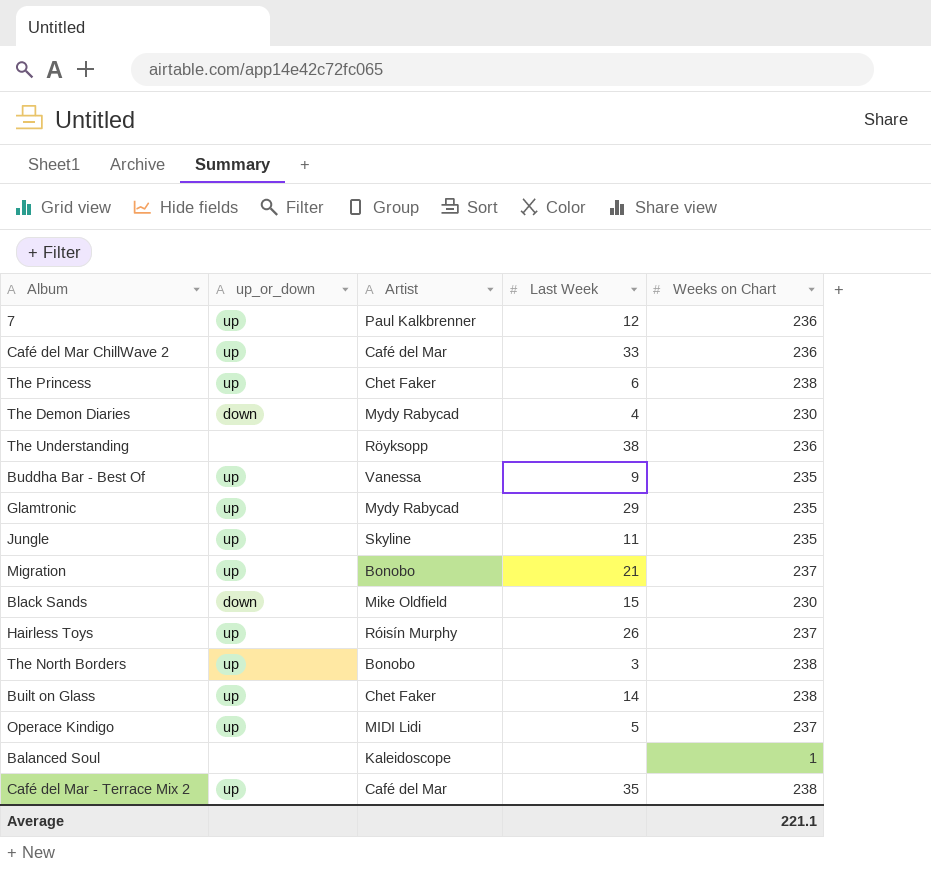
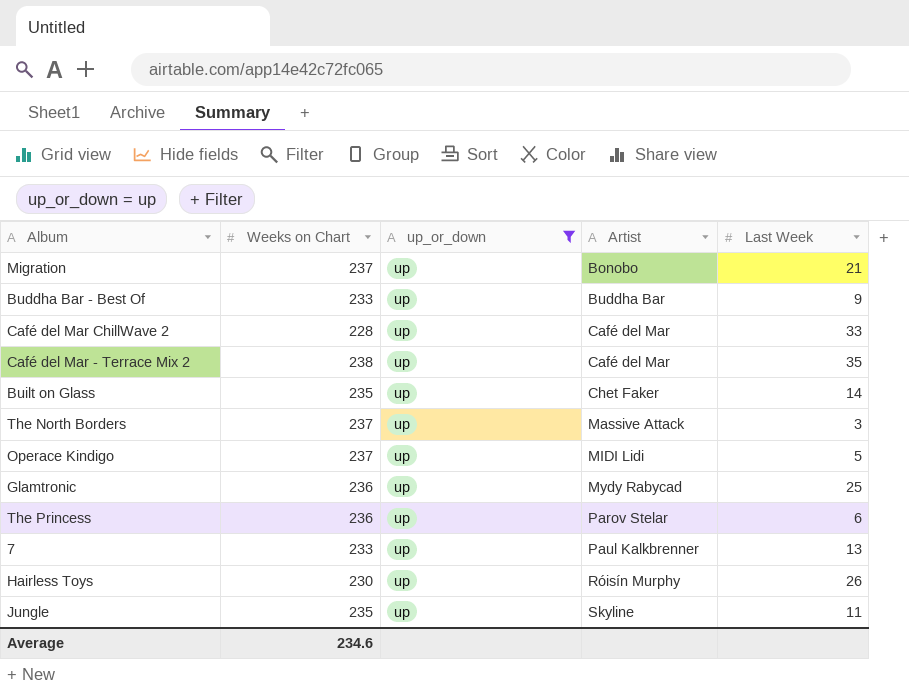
filter: none -> up_or_down = up
row order: none -> Artist ascending
column Weeks on Chart | position: 5 -> 2
Buddha Bar - Best Of | Weeks on Chart: 235 -> 233
Buddha Bar - Best Of | Artist: Vanessa -> Buddha Bar
Café del Mar ChillWave 2 | Weeks on Chart: 236 -> 228
Built on Glass | Weeks on Chart: 238 -> 235
The North Borders | Weeks on Chart: 238 -> 237
The North Borders | Artist: Bonobo -> Massive Attack
Glamtronic | Weeks on Chart: 235 -> 236
Glamtronic | Last Week: 29 -> 25
The Princess | Weeks on Chart: 238 -> 236
The Princess | Artist: Chet Faker -> Parov Stelar
7 | Weeks on Chart: 236 -> 233
7 | Last Week: 12 -> 13
Hairless Toys | Weeks on Chart: 237 -> 230
Average | Weeks on Chart: 221.1 -> 234.6

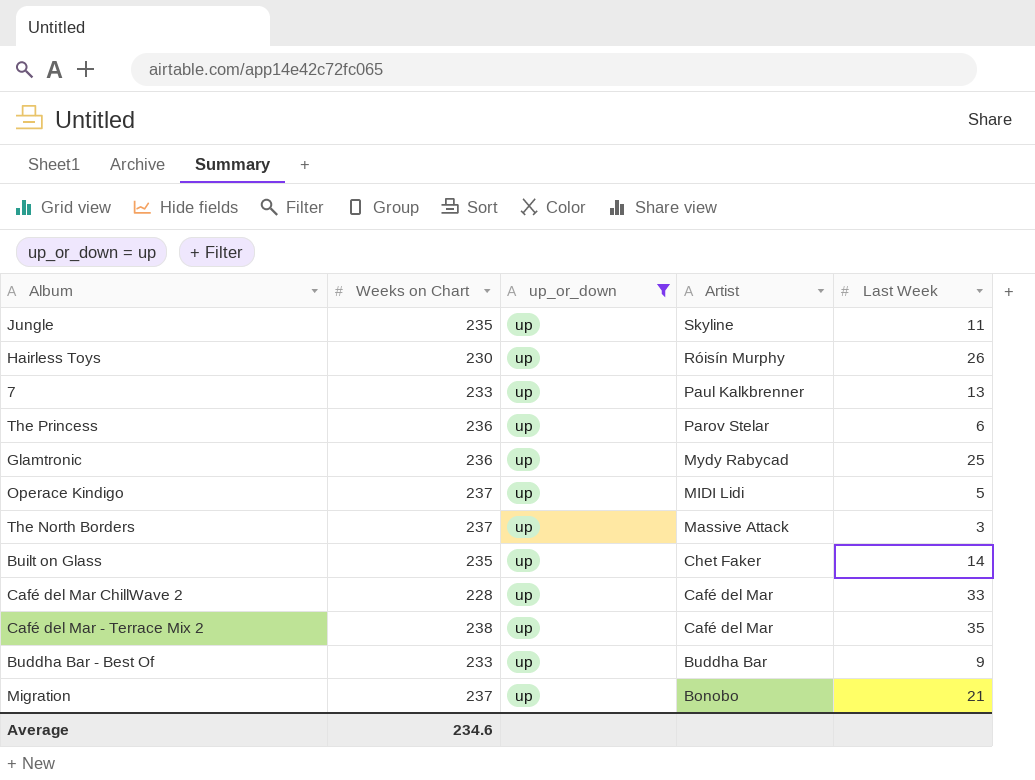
row order: Artist ascending -> Artist descending

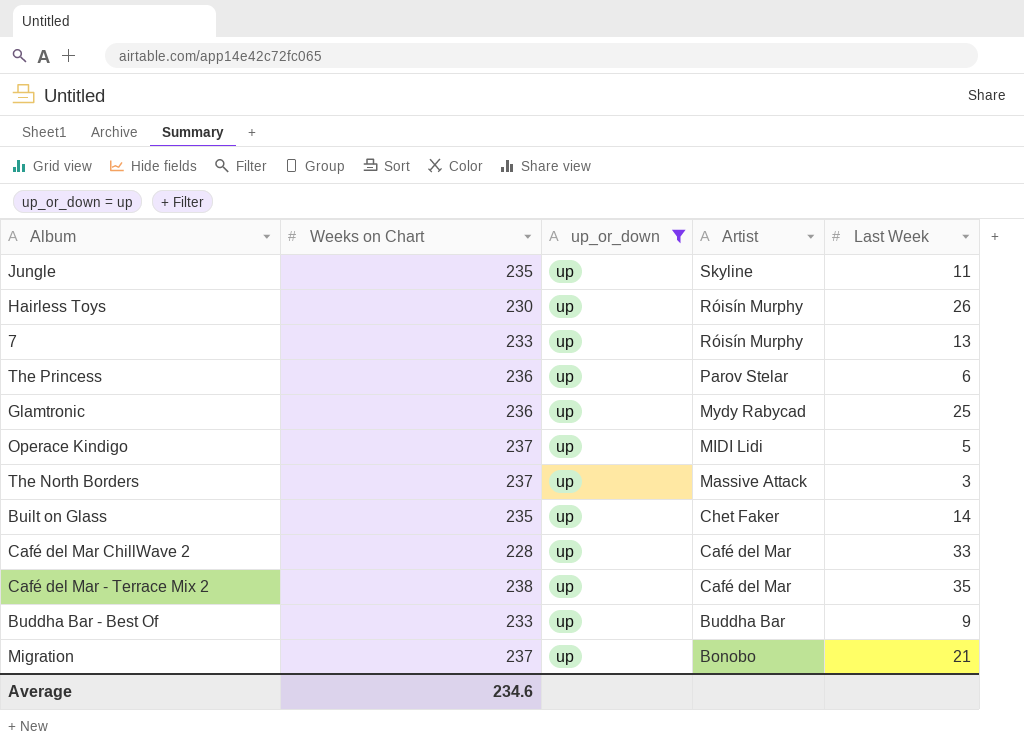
7 | Artist: Paul Kalkbrenner -> Róisín Murphy

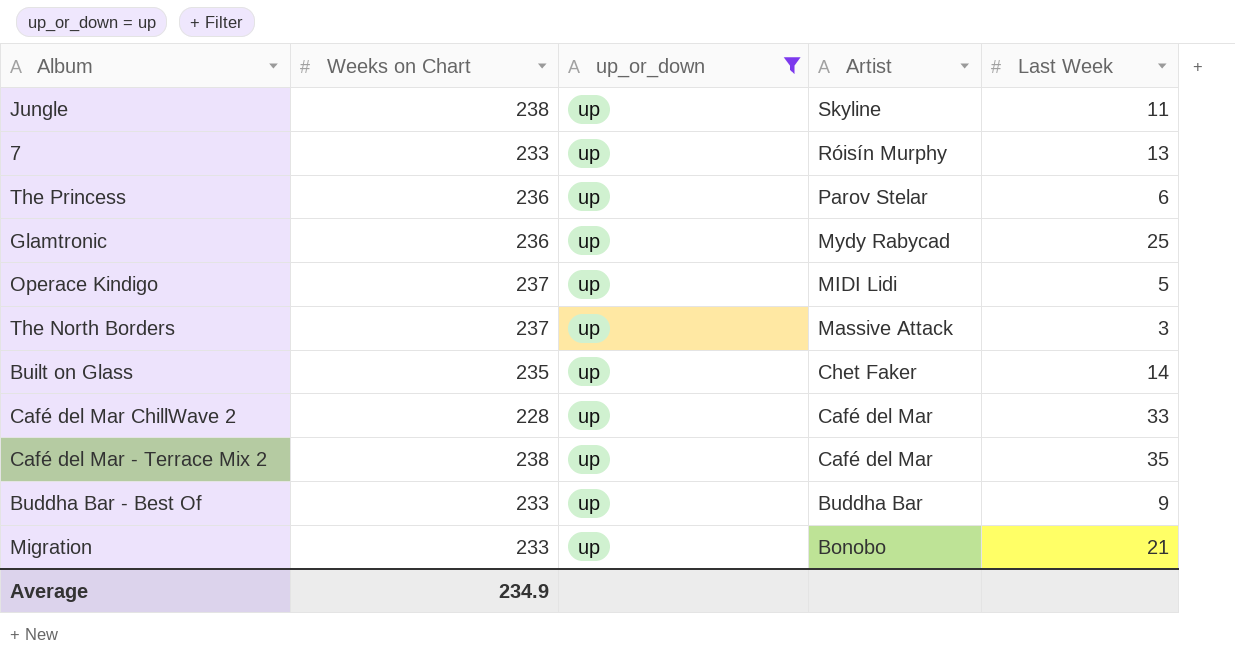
row Hairless Toys: 230 | up | Róisín Murphy | 26 -> none
Jungle | Weeks on Chart: 235 -> 238
Migration | Weeks on Chart: 237 -> 233
Average | Weeks on Chart: 234.6 -> 234.9

